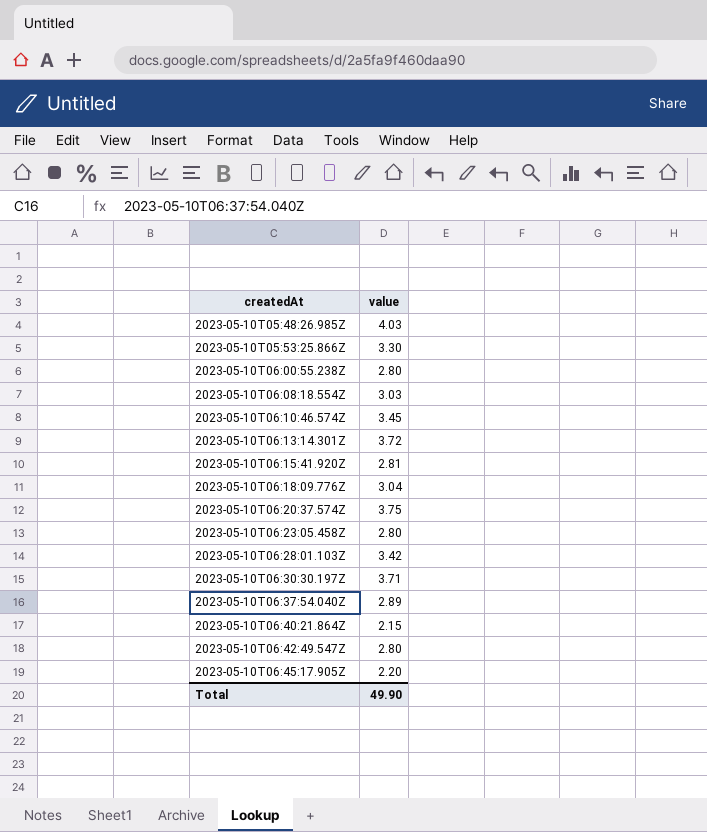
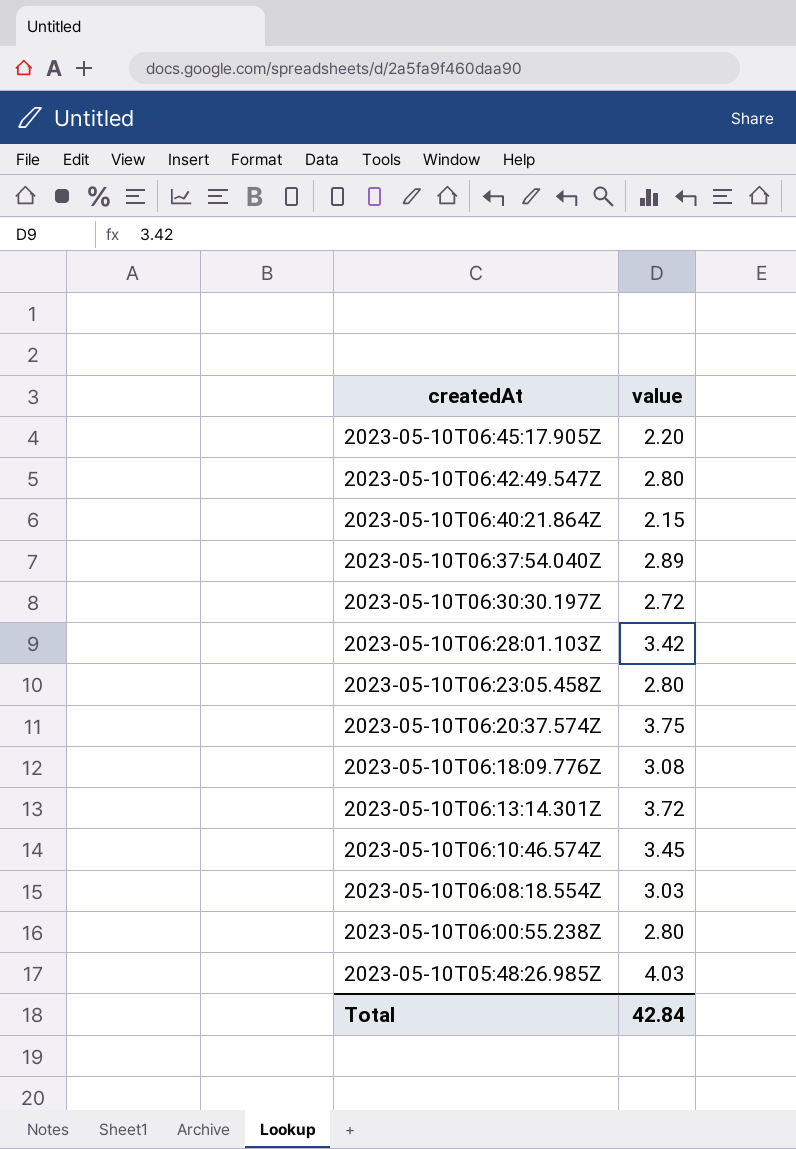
row order: createdAt ascending -> createdAt descending
row 2023-05-10T05:53:25.866Z: 3.30 -> none
row 2023-05-10T06:15:41.920Z: 2.81 -> none
2023-05-10T06:30:30.197Z | value: 3.71 -> 2.72
2023-05-10T06:18:09.776Z | value: 3.04 -> 3.08
Total | value: 49.90 -> 42.84

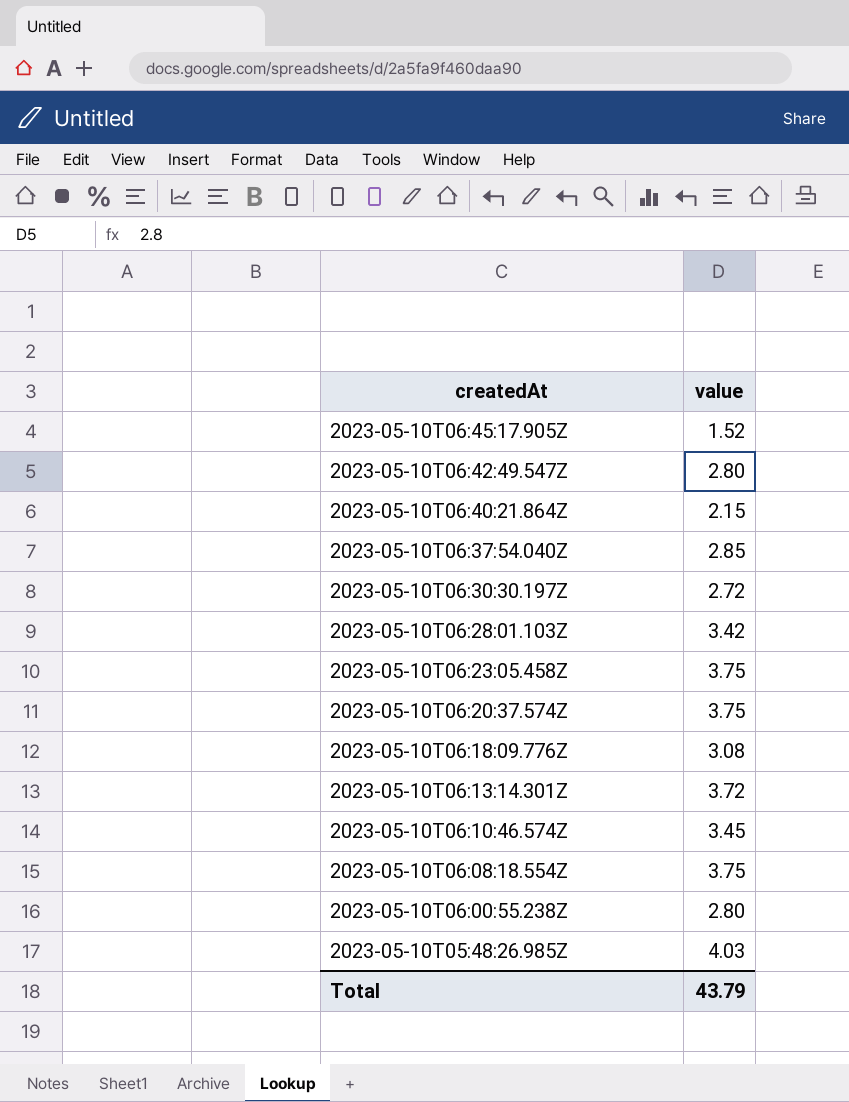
2023-05-10T06:45:17.905Z | value: 2.20 -> 1.52
2023-05-10T06:37:54.040Z | value: 2.89 -> 2.85
2023-05-10T06:23:05.458Z | value: 2.80 -> 3.75
2023-05-10T06:08:18.554Z | value: 3.03 -> 3.75
Total | value: 42.84 -> 43.79

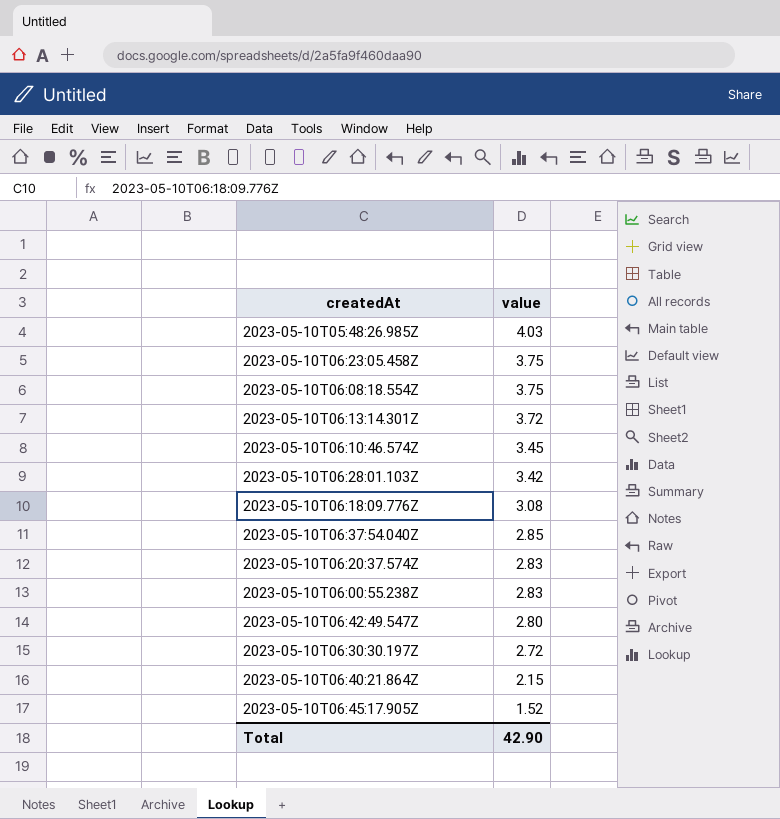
row order: createdAt descending -> value descending
2023-05-10T06:20:37.574Z | value: 3.75 -> 2.83
2023-05-10T06:00:55.238Z | value: 2.80 -> 2.83
Total | value: 43.79 -> 42.90

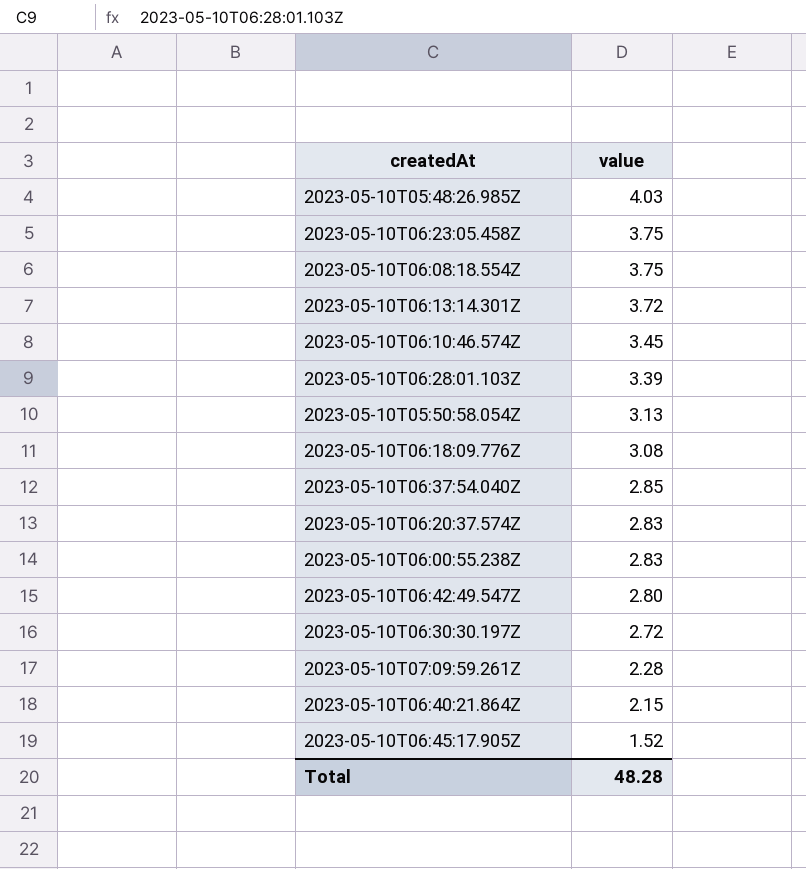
2023-05-10T06:28:01.103Z | value: 3.42 -> 3.39
row 2023-05-10T05:50:58.054Z: none -> 3.13
row 2023-05-10T07:09:59.261Z: none -> 2.28
Total | value: 42.90 -> 48.28

